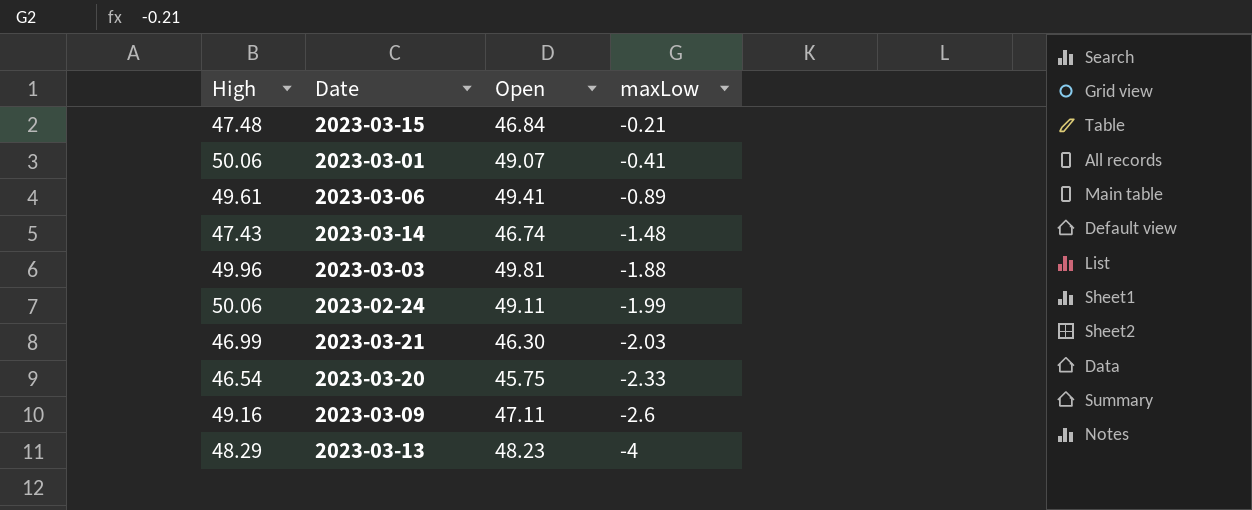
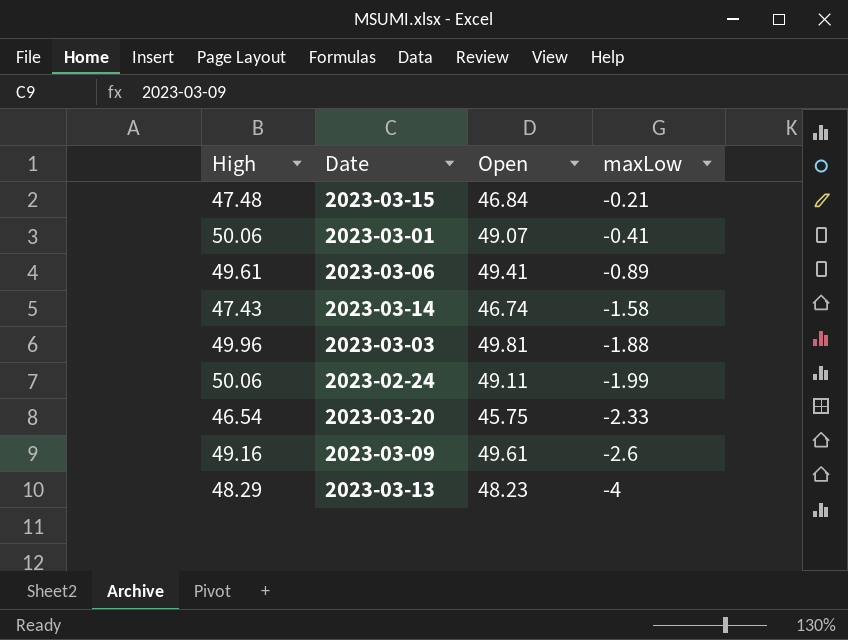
row 2023-03-21: 46.99 | 46.30 | -2.03 -> none
2023-03-14 | maxLow: -1.48 -> -1.58
2023-03-09 | Open: 47.11 -> 49.61

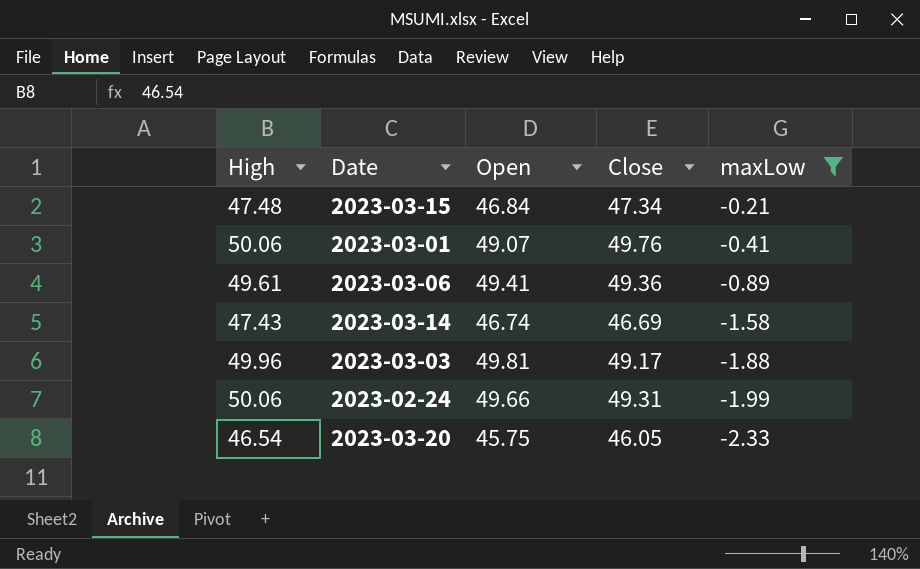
filter: none -> maxLow >= -2.33
column Close | position: none -> 4
2023-02-24 | Open: 49.11 -> 49.66

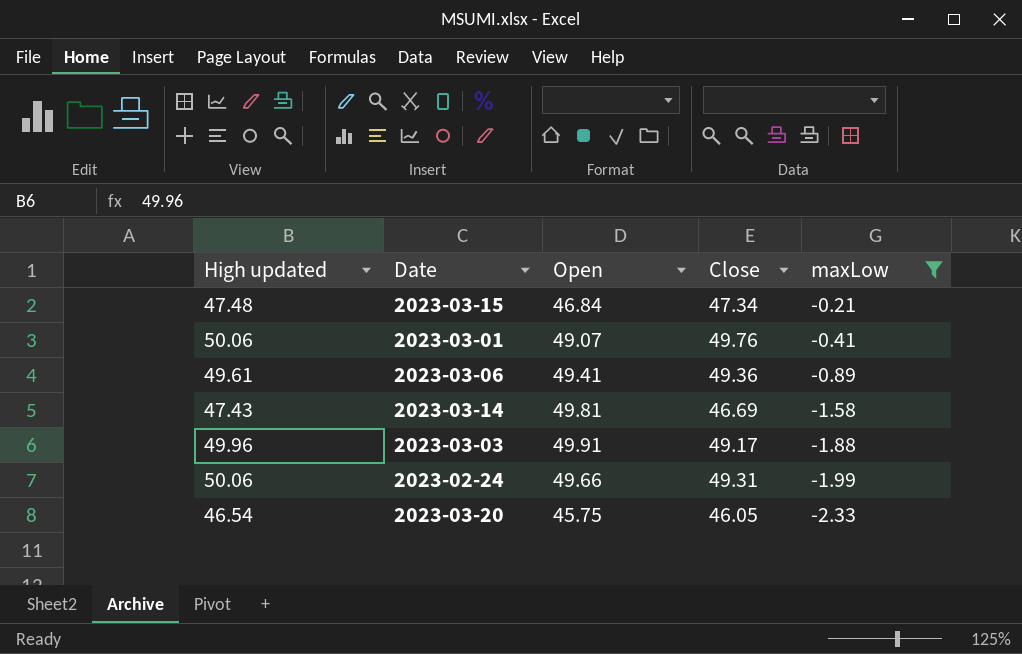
column name: High -> High updated
2023-03-14 | Open: 46.74 -> 49.81
2023-03-03 | Open: 49.81 -> 49.91

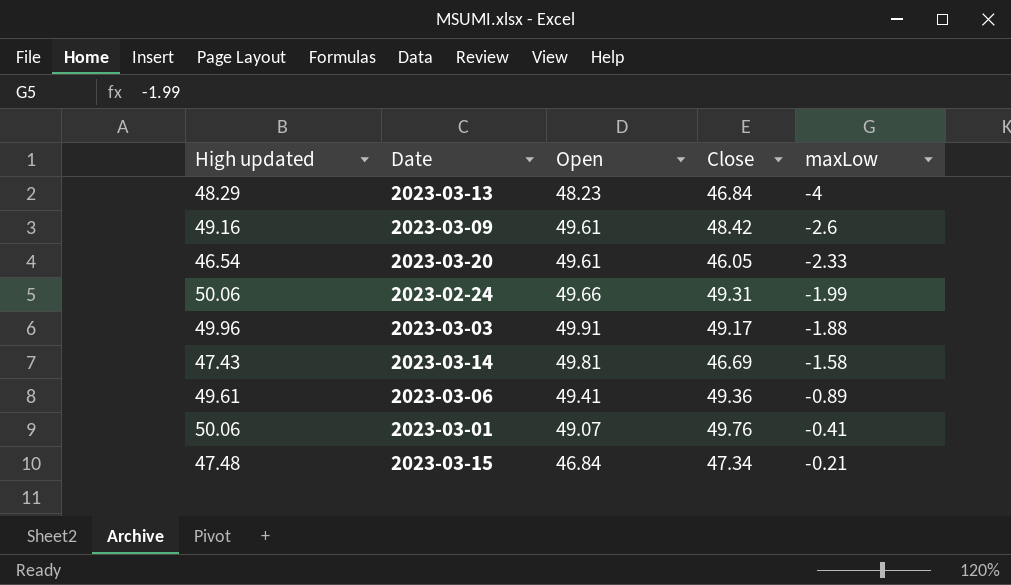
filter: maxLow >= -2.33 -> none
row order: maxLow descending -> maxLow ascending
2023-03-20 | Open: 45.75 -> 49.61

